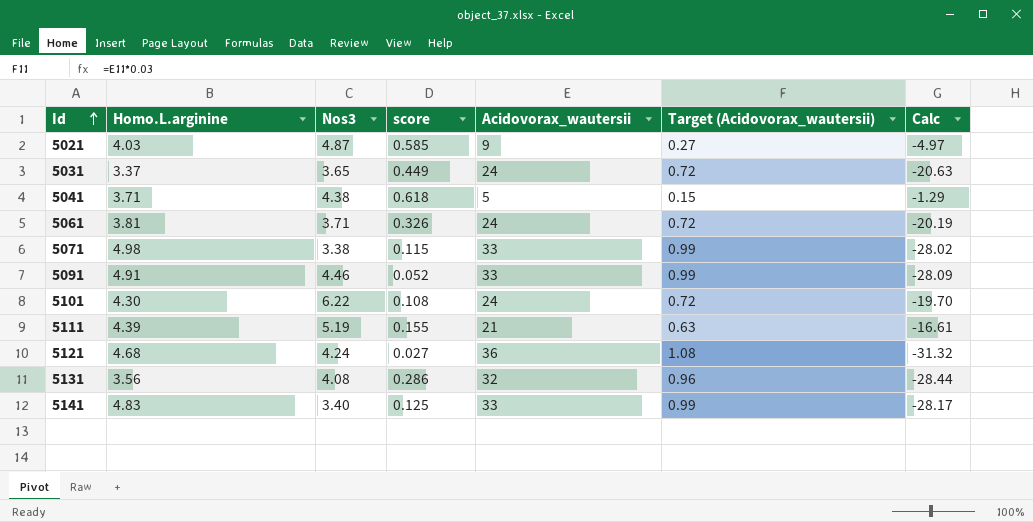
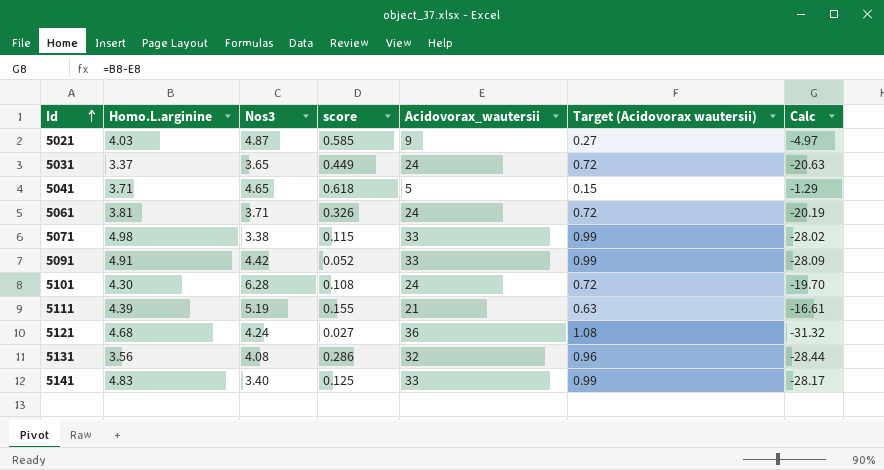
column name: Target (Acidovorax_wautersii) -> Target (Acidovorax wautersii)
5041 | Nos3: 4.38 -> 4.65
5091 | Nos3: 4.46 -> 4.42
5101 | Nos3: 6.22 -> 6.28

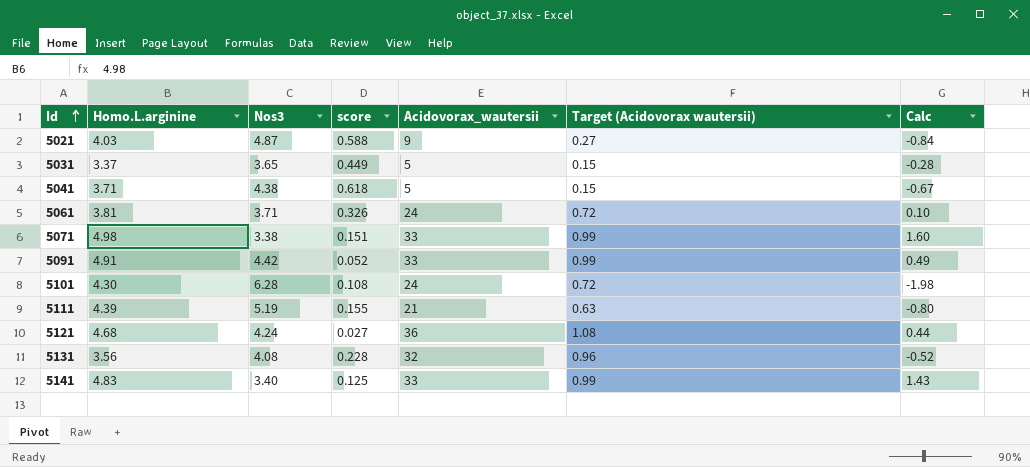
column Calc | formula: [Homo.L.arginine] - [Acidovorax_wautersii] -> [Homo.L.arginine] - [Nos3]
5021 | score: 0.585 -> 0.588
5031 | Acidovorax_wautersii: 24 -> 5
5031 | Target (Acidovorax wautersii): 0.72 -> 0.15
5041 | Nos3: 4.65 -> 4.38
5071 | score: 0.115 -> 0.151
5131 | score: 0.286 -> 0.228

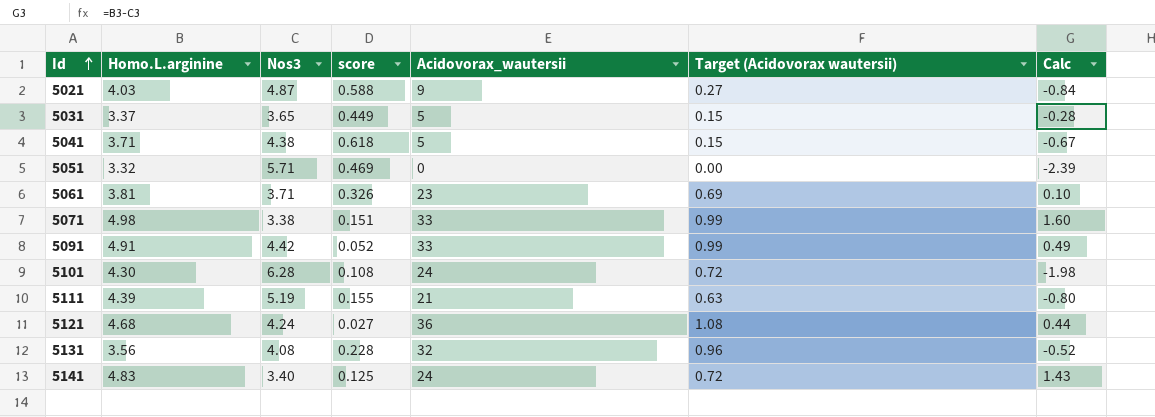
row 5051: none -> 3.32 | 5.71 | 0.469 | 0 | 0.00 | -2.39
5061 | Acidovorax_wautersii: 24 -> 23
5061 | Target (Acidovorax wautersii): 0.72 -> 0.69
5141 | Acidovorax_wautersii: 33 -> 24
5141 | Target (Acidovorax wautersii): 0.99 -> 0.72

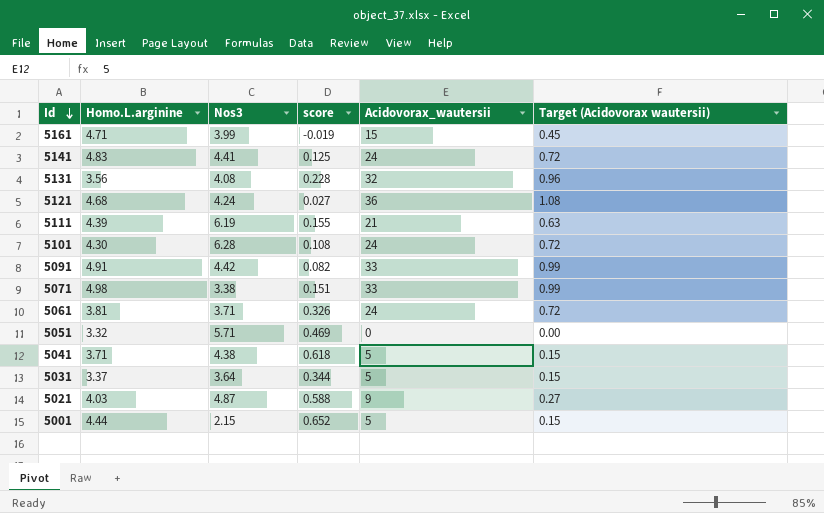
row order: Id ascending -> Id descending
column Calc | formula: [Homo.L.arginine] - [Nos3] -> none
row 5161: none -> 4.71 | 3.99 | -0.019 | 15 | 0.45
5141 | Nos3: 3.40 -> 4.41
5111 | Nos3: 5.19 -> 6.19
5091 | score: 0.052 -> 0.082
5061 | Acidovorax_wautersii: 23 -> 24
5061 | Target (Acidovorax wautersii): 0.69 -> 0.72
5031 | Nos3: 3.65 -> 3.64
5031 | score: 0.449 -> 0.344
row 5001: none -> 4.44 | 2.15 | 0.652 | 5 | 0.15

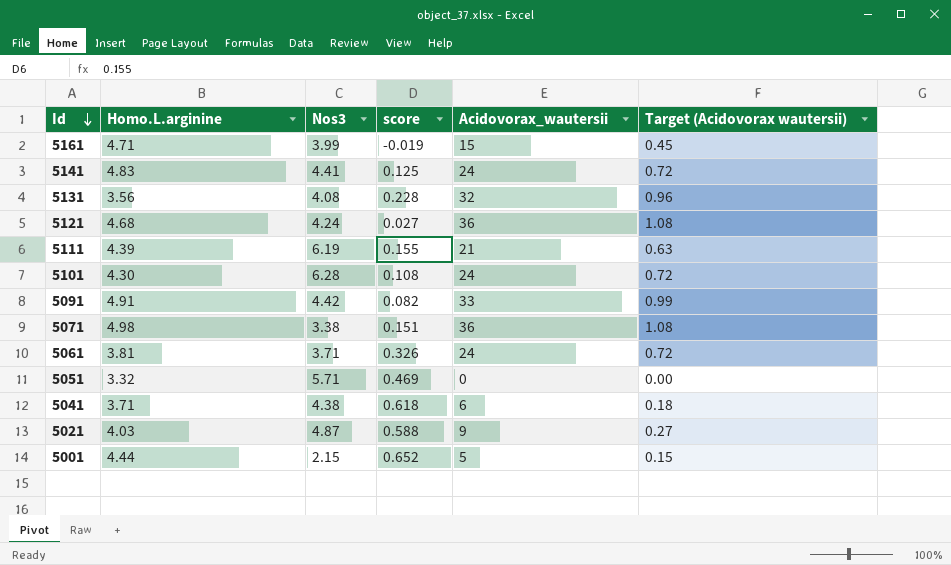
row 5031: 3.37 | 3.64 | 0.344 | 5 | 0.15 -> none
5071 | Acidovorax_wautersii: 33 -> 36
5071 | Target (Acidovorax wautersii): 0.99 -> 1.08
5041 | Acidovorax_wautersii: 5 -> 6
5041 | Target (Acidovorax wautersii): 0.15 -> 0.18

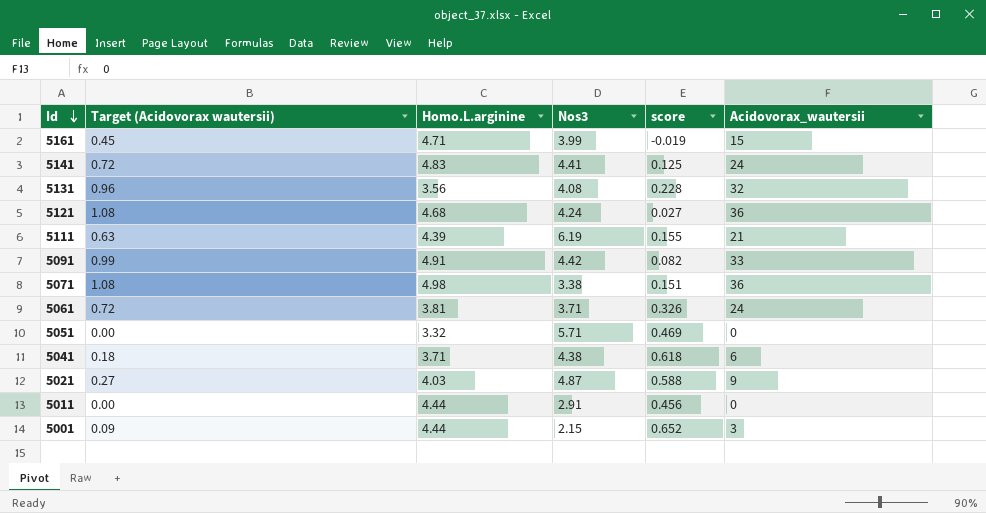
column Target (Acidovorax wautersii) | position: 6 -> 2
row 5101: 4.30 | 6.28 | 0.108 | 24 | 0.72 -> none
row 5011: none -> 0.00 | 4.44 | 2.91 | 0.456 | 0
5001 | Target (Acidovorax wautersii): 0.15 -> 0.09
5001 | Acidovorax_wautersii: 5 -> 3

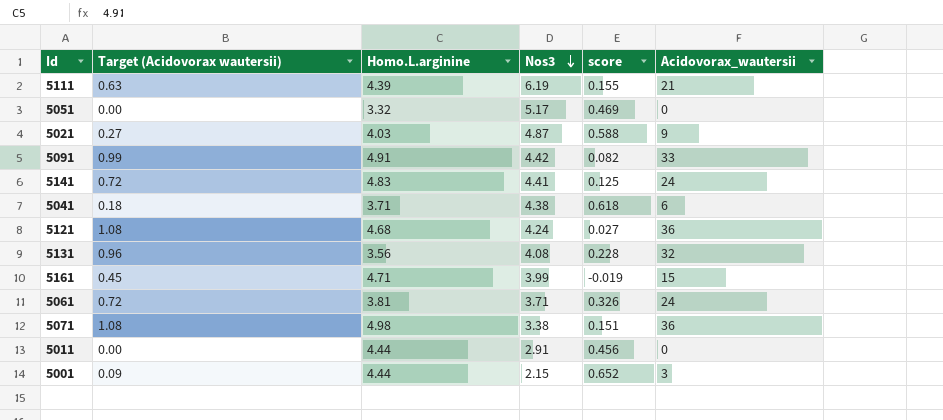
row order: Id descending -> Nos3 descending
5051 | Nos3: 5.71 -> 5.17

